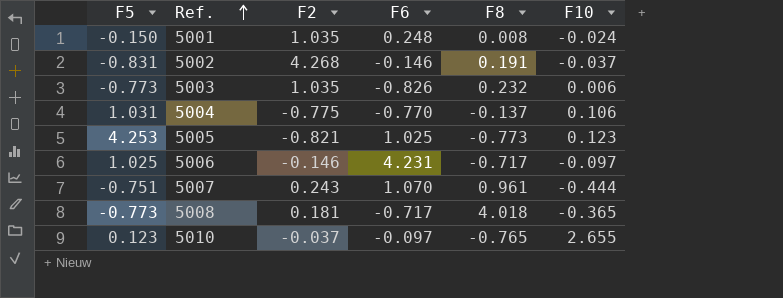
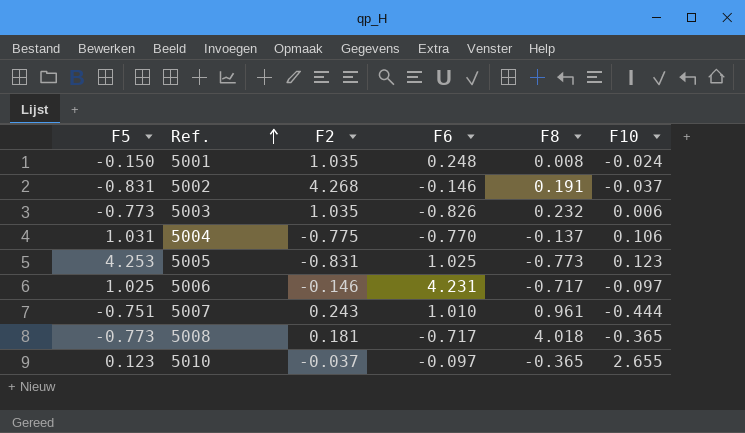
5005 | F2: -0.821 -> -0.831
5007 | F6: 1.070 -> 1.010
5010 | F8: -0.765 -> -0.365

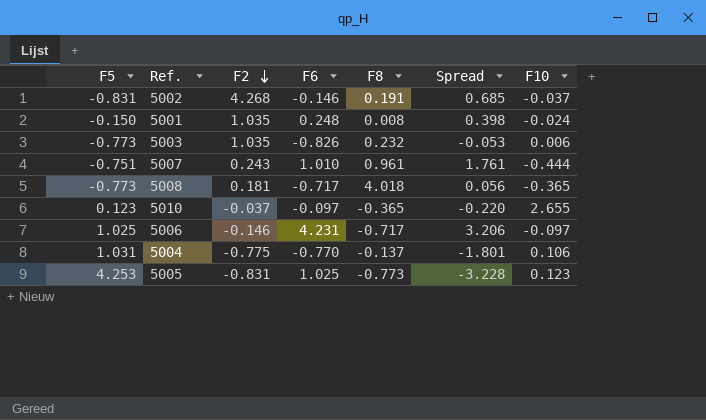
row order: Ref. ascending -> F2 descending
column Spread | formula: none -> [F6] - [F5]

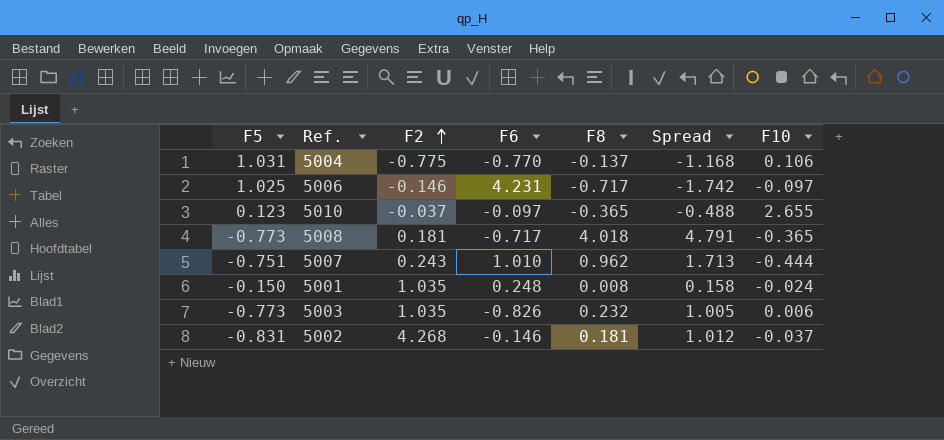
row order: F2 descending -> F2 ascending
column Spread | formula: [F6] - [F5] -> [F8] - [F5]
row 5005: 4.253 | -0.831 | 1.025 | -0.773 | -3.228 | 0.123 -> none
5007 | F8: 0.961 -> 0.962
5002 | F8: 0.191 -> 0.181

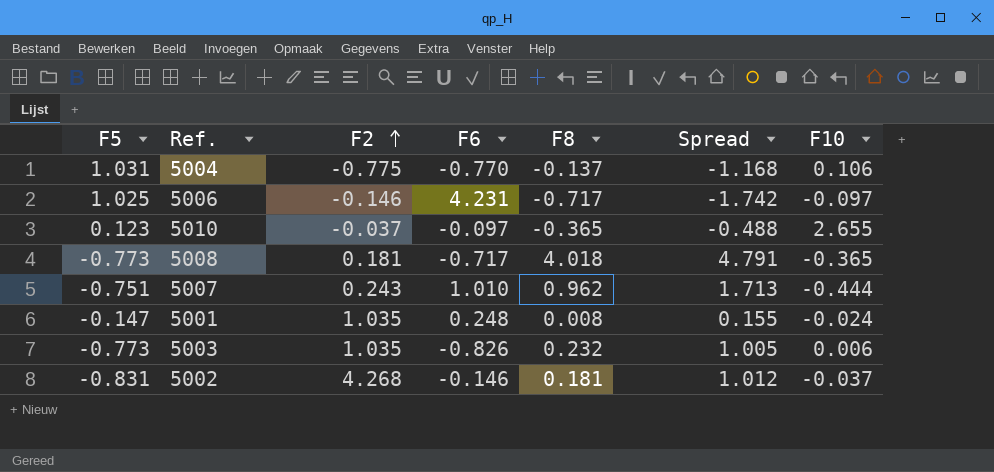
5001 | F5: -0.150 -> -0.147
5001 | Spread: 0.158 -> 0.155

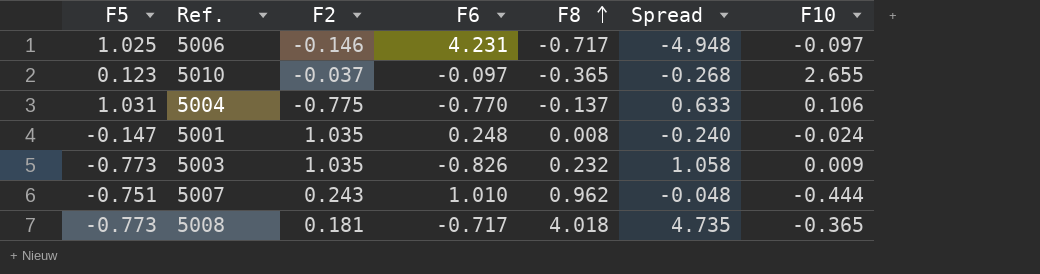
row order: F2 ascending -> F8 ascending
column Spread | formula: [F8] - [F5] -> [F8] - [F6]
row 5002: -0.831 | 4.268 | -0.146 | 0.181 | 1.012 | -0.037 -> none
5003 | F10: 0.006 -> 0.009

